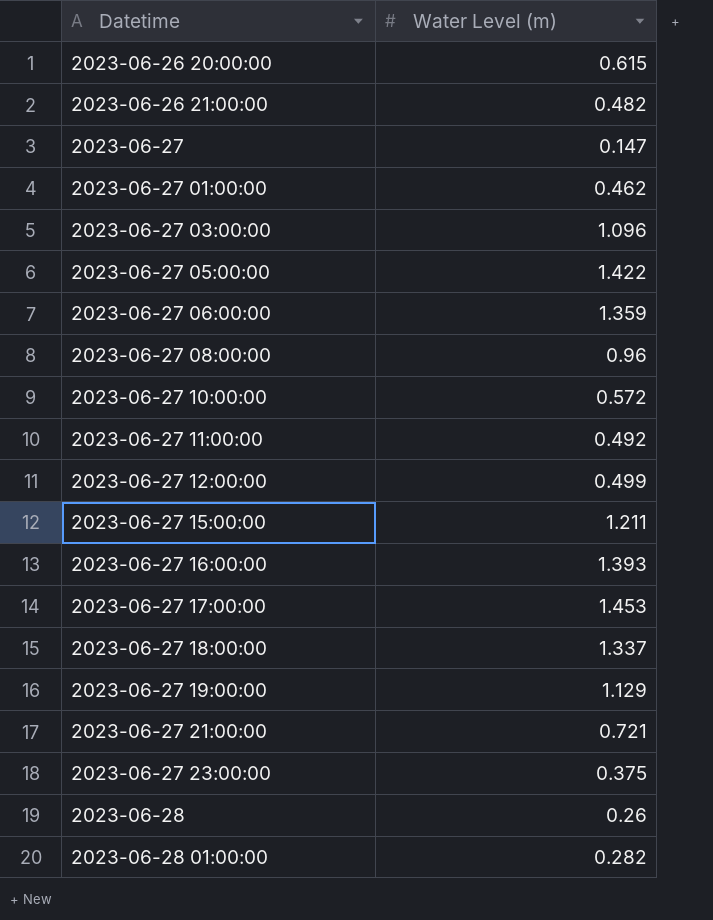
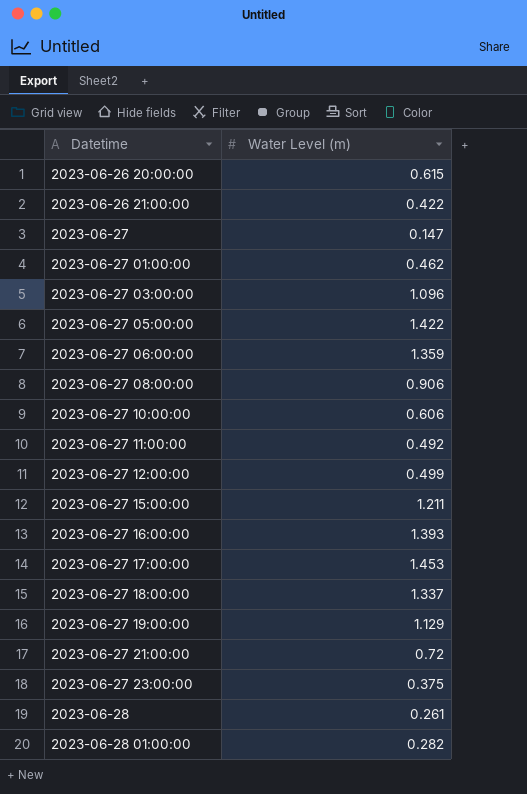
2023-06-26 21:00:00 | Water Level (m): 0.482 -> 0.422
2023-06-27 08:00:00 | Water Level (m): 0.96 -> 0.906
2023-06-27 10:00:00 | Water Level (m): 0.572 -> 0.606
2023-06-27 21:00:00 | Water Level (m): 0.721 -> 0.72
2023-06-28 | Water Level (m): 0.26 -> 0.261

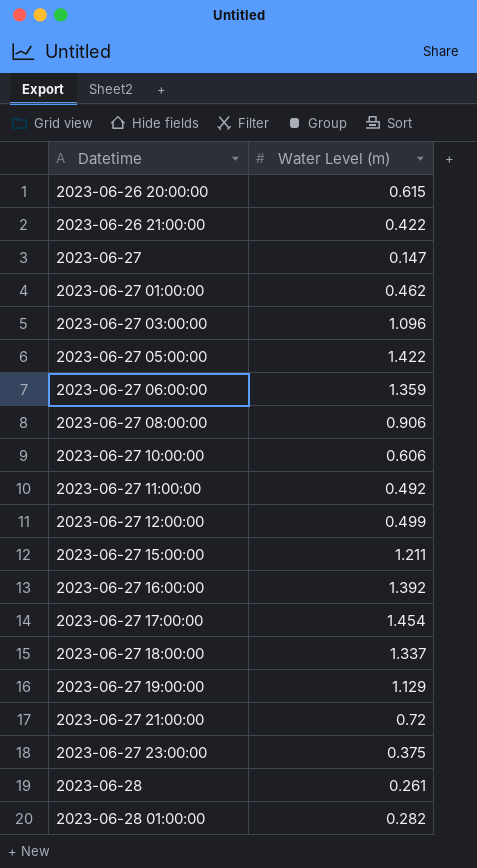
2023-06-27 16:00:00 | Water Level (m): 1.393 -> 1.392
2023-06-27 17:00:00 | Water Level (m): 1.453 -> 1.454

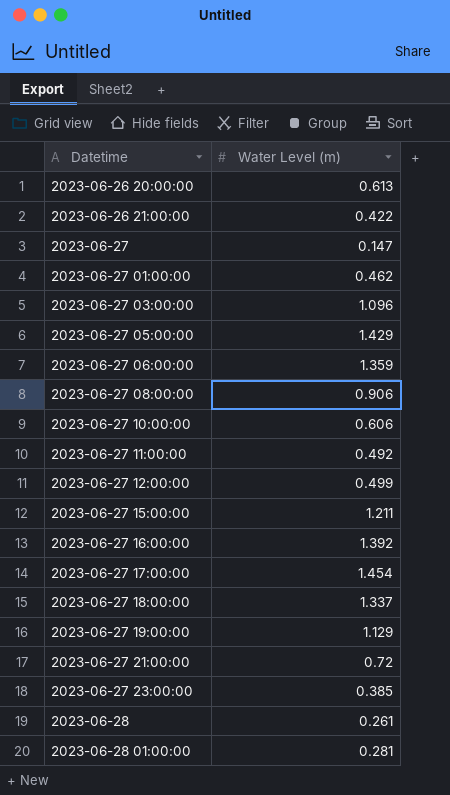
2023-06-26 20:00:00 | Water Level (m): 0.615 -> 0.613
2023-06-27 05:00:00 | Water Level (m): 1.422 -> 1.429
2023-06-27 23:00:00 | Water Level (m): 0.375 -> 0.385
2023-06-28 01:00:00 | Water Level (m): 0.282 -> 0.281

